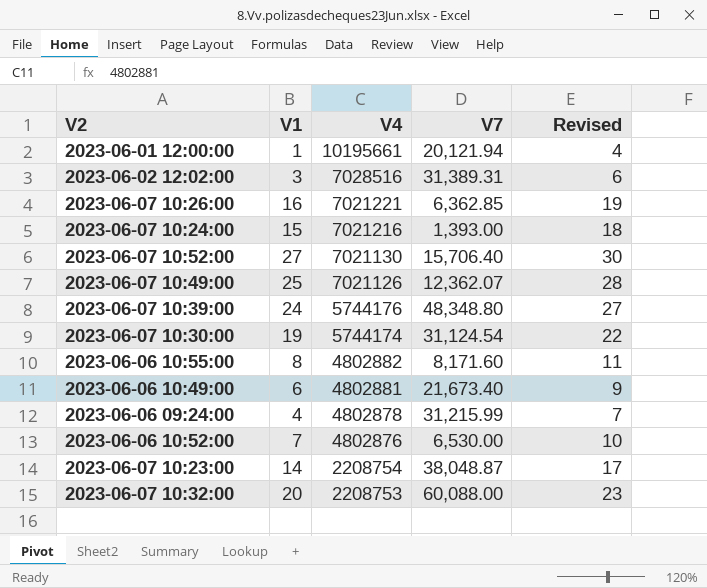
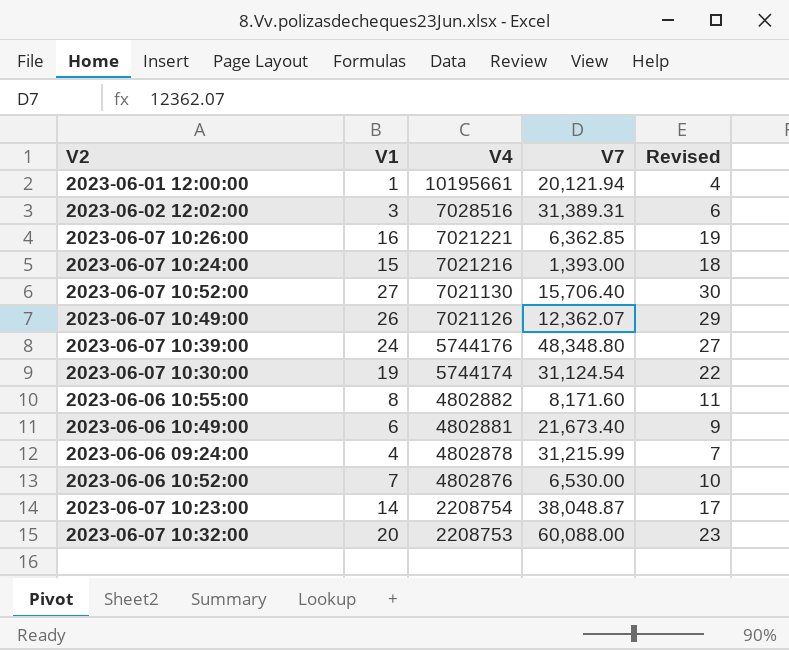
2023-06-07 10:49:00 | V1: 25 -> 26
2023-06-07 10:49:00 | Revised: 28 -> 29

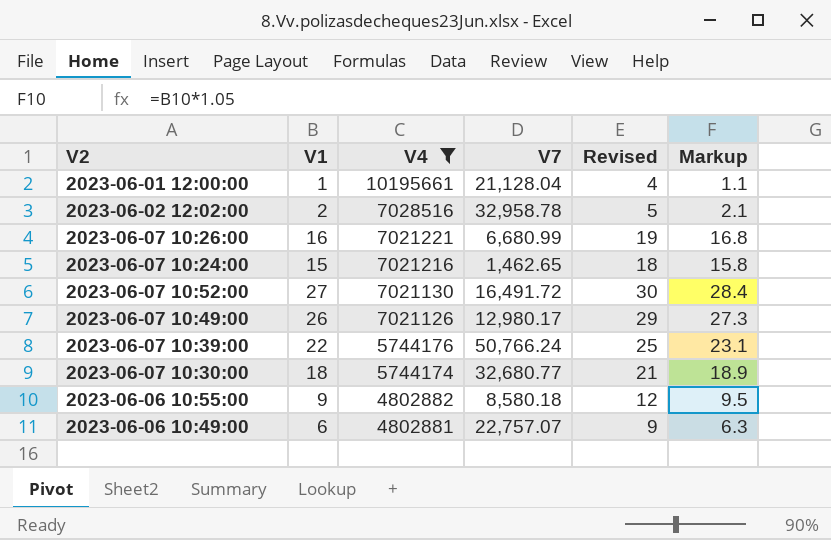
filter: none -> V4 >= 4802881
column Markup | formula: none -> [V1] * 1.05
2023-06-01 12:00:00 | V7: 20,121.94 -> 21,128.04
2023-06-02 12:02:00 | V1: 3 -> 2
2023-06-02 12:02:00 | V7: 31,389.31 -> 32,958.78
2023-06-02 12:02:00 | Revised: 6 -> 5
2023-06-07 10:26:00 | V7: 6,362.85 -> 6,680.99
2023-06-07 10:24:00 | V7: 1,393.00 -> 1,462.65
2023-06-07 10:52:00 | V7: 15,706.40 -> 16,491.72
2023-06-07 10:49:00 | V7: 12,362.07 -> 12,980.17
2023-06-07 10:39:00 | V1: 24 -> 22
2023-06-07 10:39:00 | V7: 48,348.80 -> 50,766.24
2023-06-07 10:39:00 | Revised: 27 -> 25
2023-06-07 10:30:00 | V1: 19 -> 18
2023-06-07 10:30:00 | V7: 31,124.54 -> 32,680.77
2023-06-07 10:30:00 | Revised: 22 -> 21
2023-06-06 10:55:00 | V1: 8 -> 9
2023-06-06 10:55:00 | V7: 8,171.60 -> 8,580.18
2023-06-06 10:55:00 | Revised: 11 -> 12
2023-06-06 10:49:00 | V7: 21,673.40 -> 22,757.07

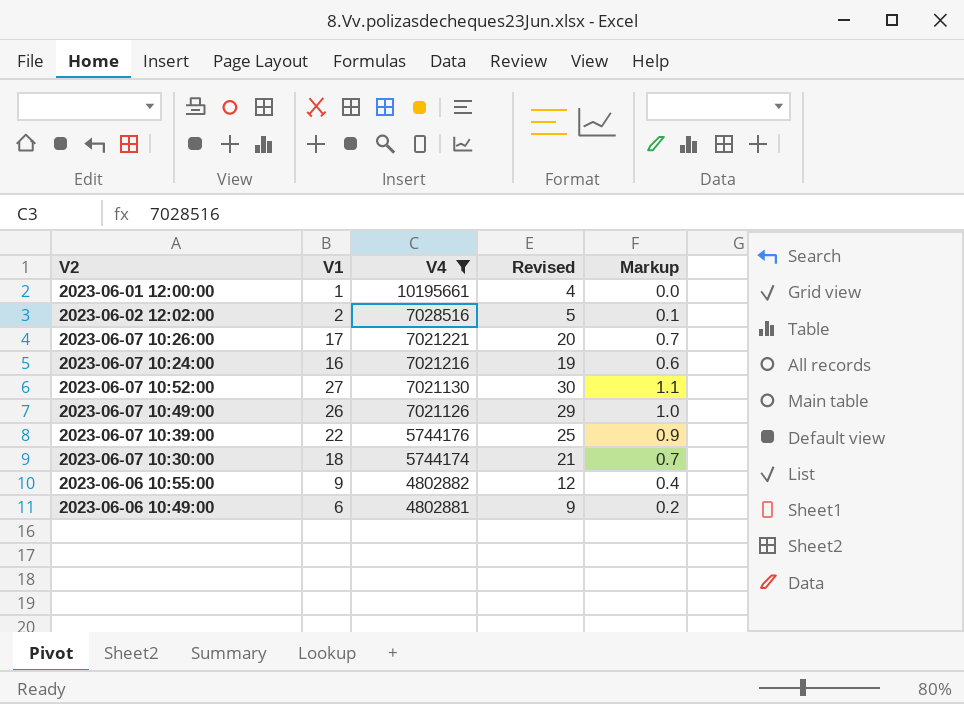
column V7 | position: 4 -> none
column Markup | formula: [V1] * 1.05 -> [V1] * 0.04
2023-06-07 10:26:00 | V1: 16 -> 17
2023-06-07 10:26:00 | Revised: 19 -> 20
2023-06-07 10:24:00 | V1: 15 -> 16
2023-06-07 10:24:00 | Revised: 18 -> 19

